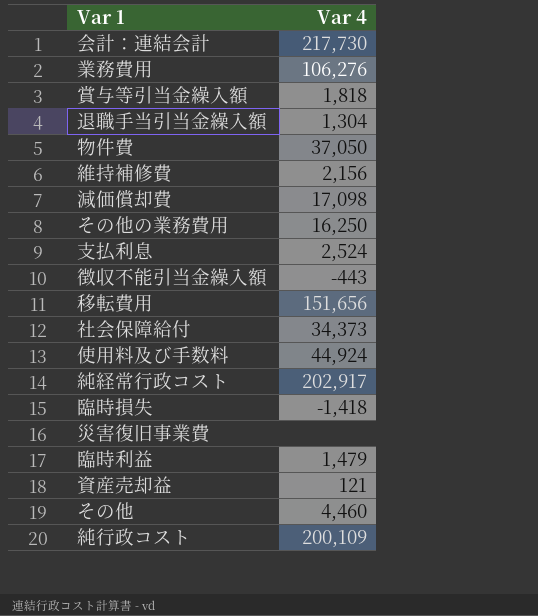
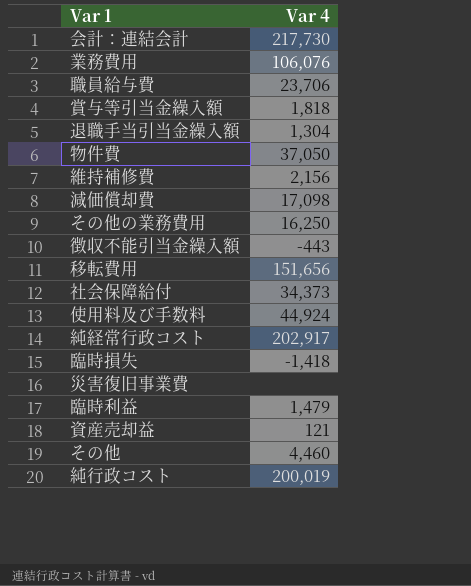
row 支払利息: 2,524 -> none
業務費用 | Var 4: 106,276 -> 106,076
row 職員給与費: none -> 23,706
純行政コスト | Var 4: 200,109 -> 200,019

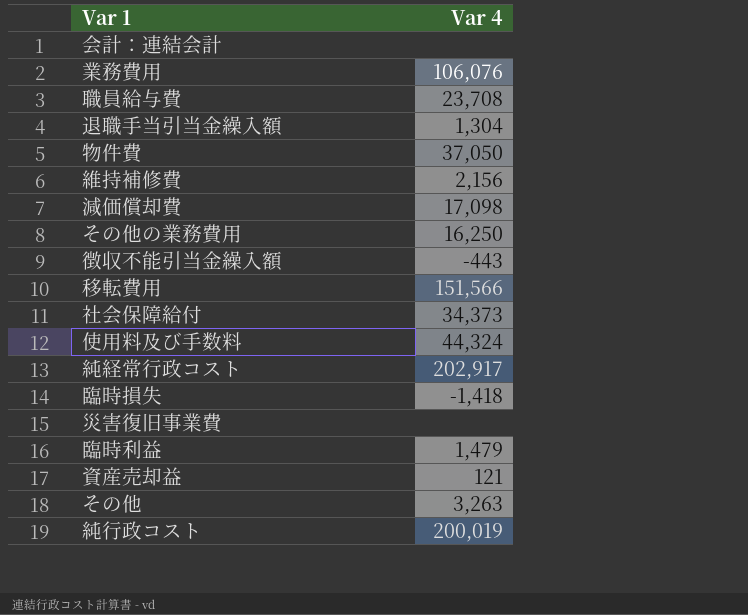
row 賞与等引当金繰入額: 1,818 -> none
会計：連結会計 | Var 4: 217,730 -> none
職員給与費 | Var 4: 23,706 -> 23,708
移転費用 | Var 4: 151,656 -> 151,566
使用料及び手数料 | Var 4: 44,924 -> 44,324
その他 | Var 4: 4,460 -> 3,263

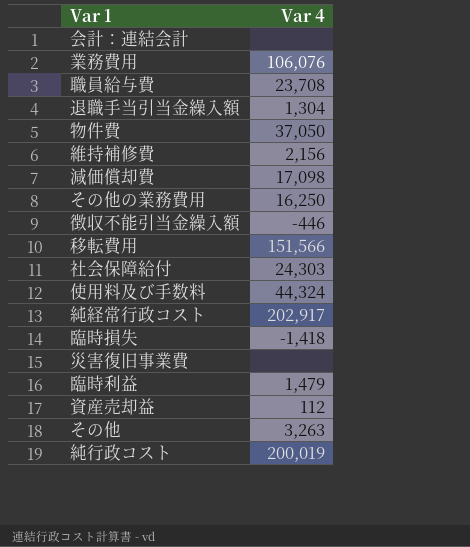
徴収不能引当金繰入額 | Var 4: -443 -> -446
社会保障給付 | Var 4: 34,373 -> 24,303
資産売却益 | Var 4: 121 -> 112

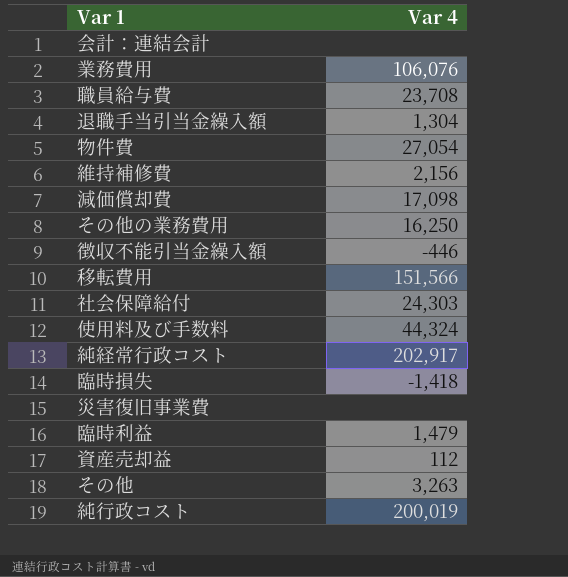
物件費 | Var 4: 37,050 -> 27,054

